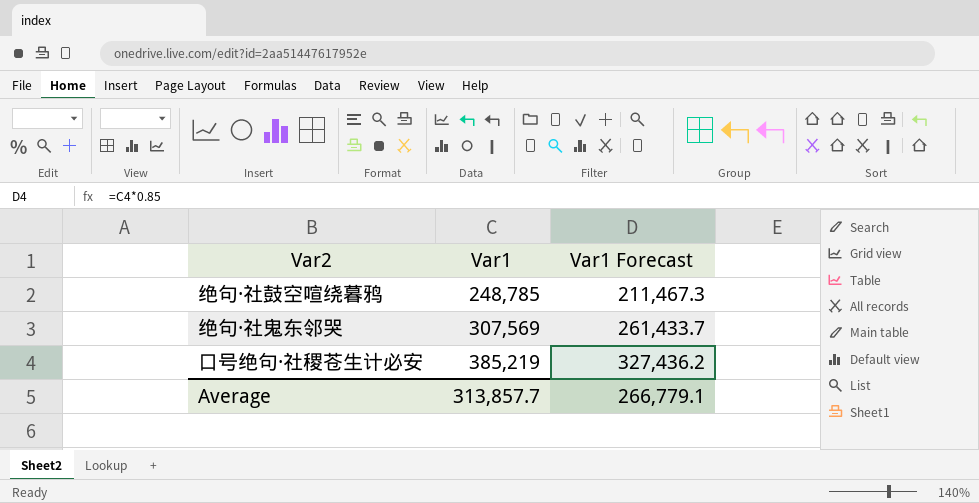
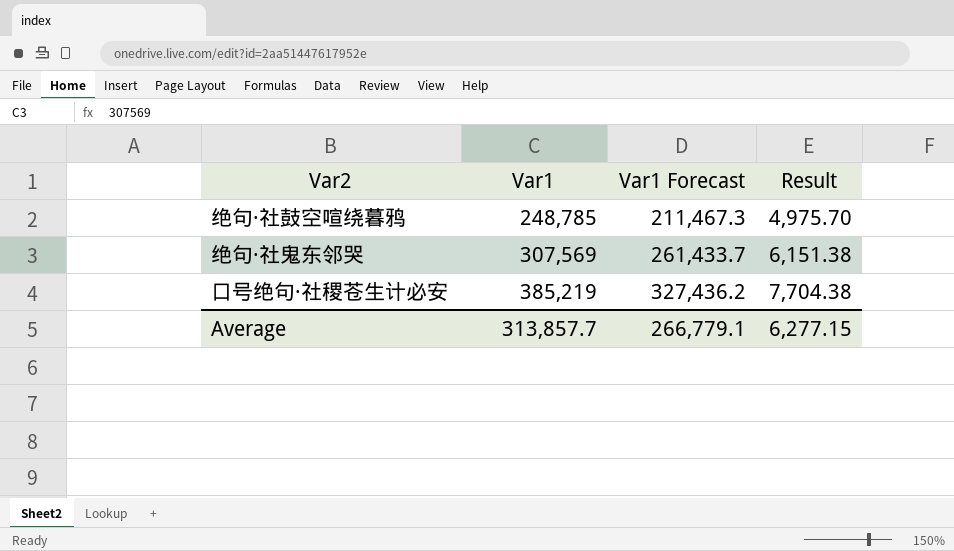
column Result | formula: none -> [Var1] * 0.02

